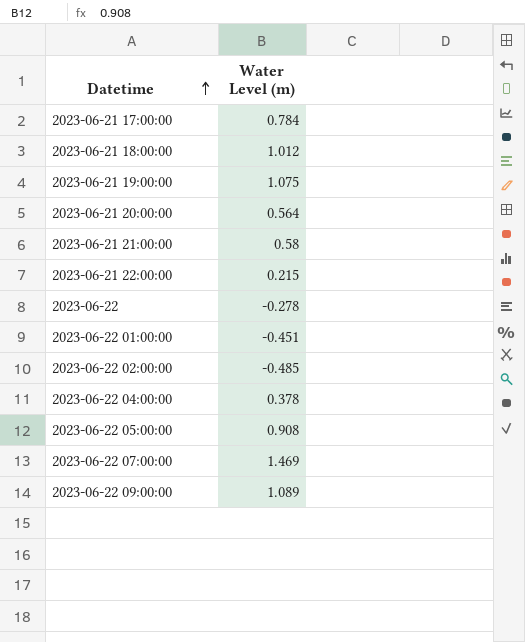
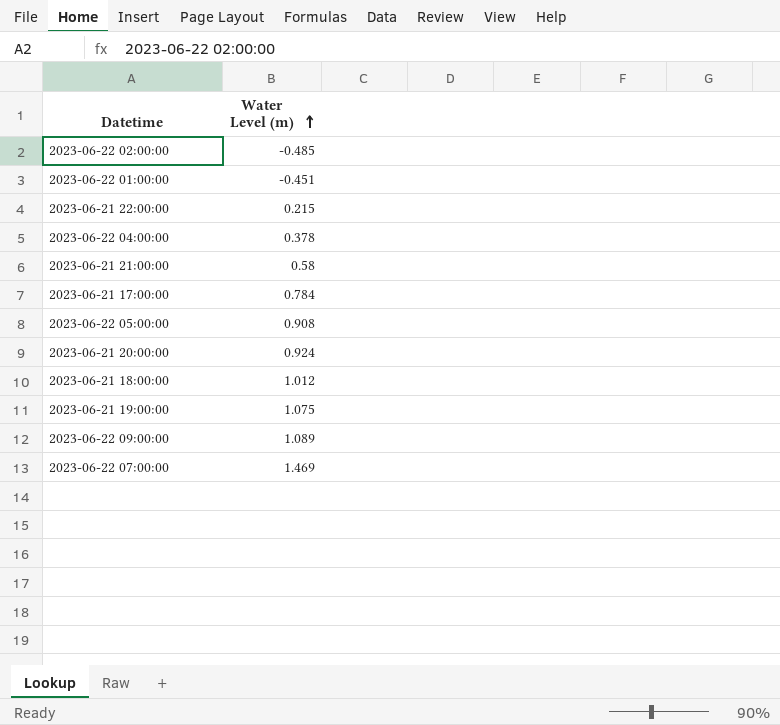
row order: Datetime ascending -> Water Level (m) ascending
row 2023-06-22: -0.278 -> none
2023-06-21 20:00:00 | Water Level (m): 0.564 -> 0.924

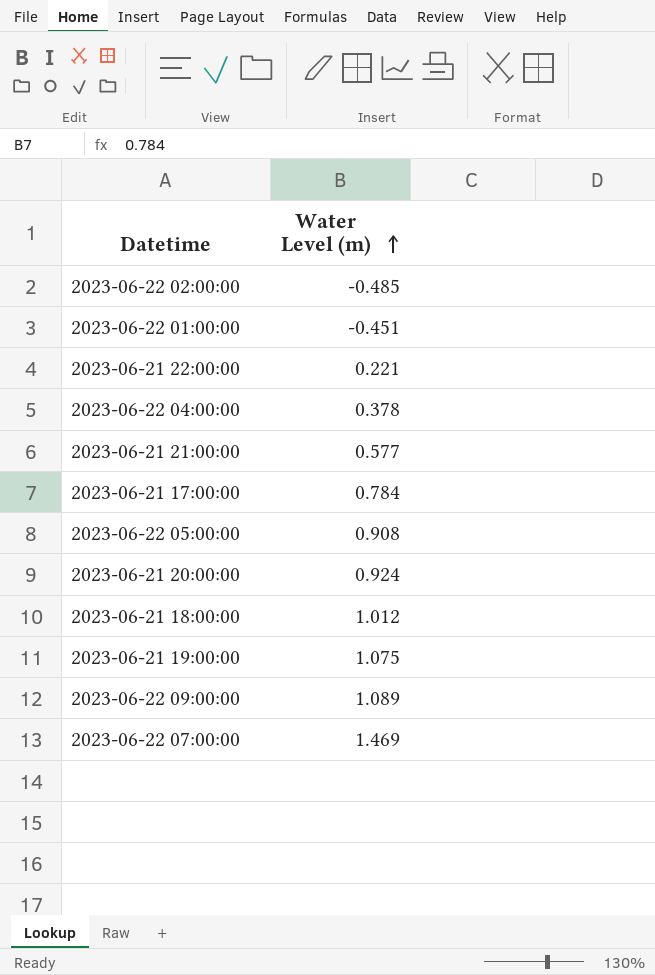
2023-06-21 22:00:00 | Water Level (m): 0.215 -> 0.221
2023-06-21 21:00:00 | Water Level (m): 0.58 -> 0.577

